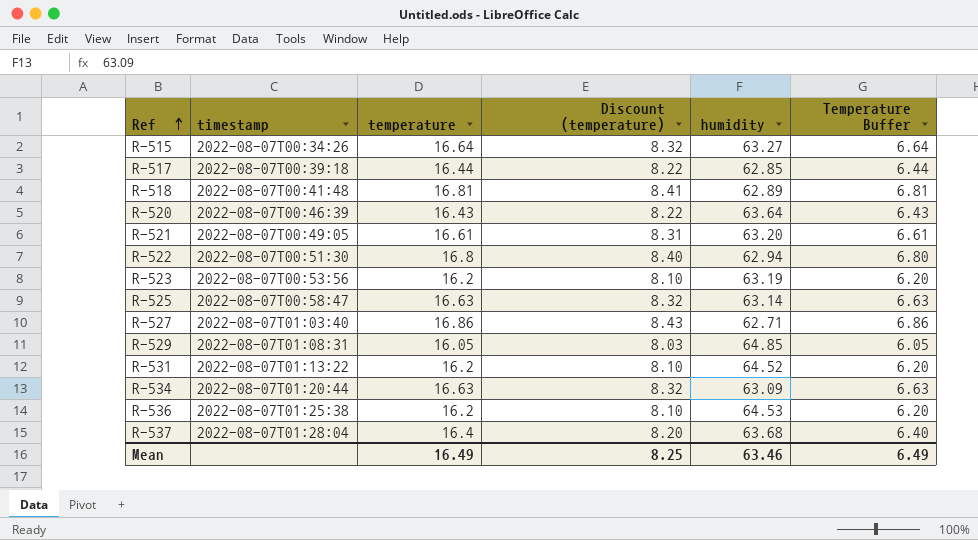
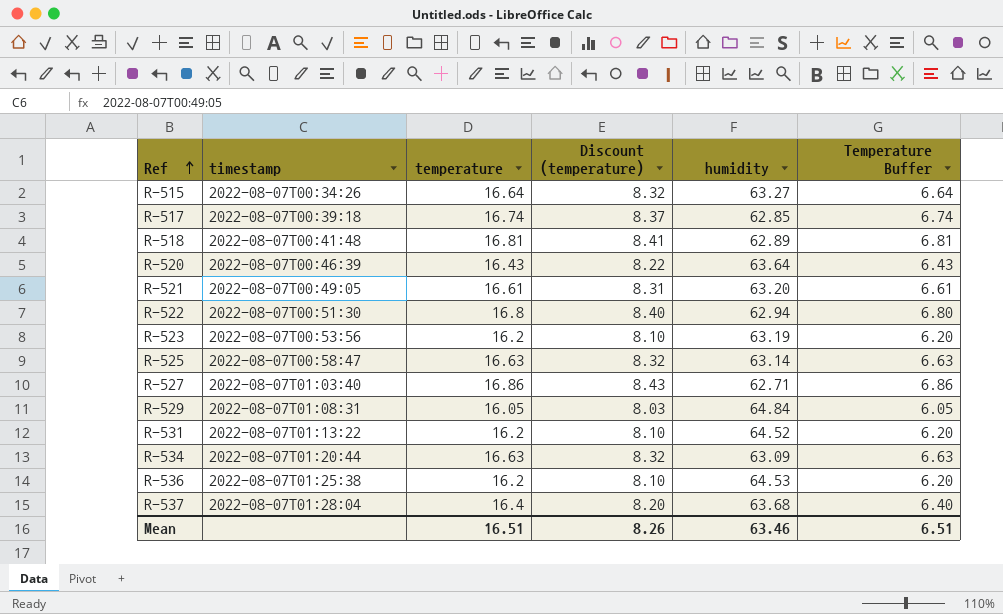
R-517 | temperature: 16.44 -> 16.74
R-517 | Discount (temperature): 8.22 -> 8.37
R-517 | Temperature Buffer: 6.44 -> 6.74
R-529 | humidity: 64.85 -> 64.84
Mean | temperature: 16.49 -> 16.51
Mean | Discount (temperature): 8.25 -> 8.26
Mean | Temperature Buffer: 6.49 -> 6.51

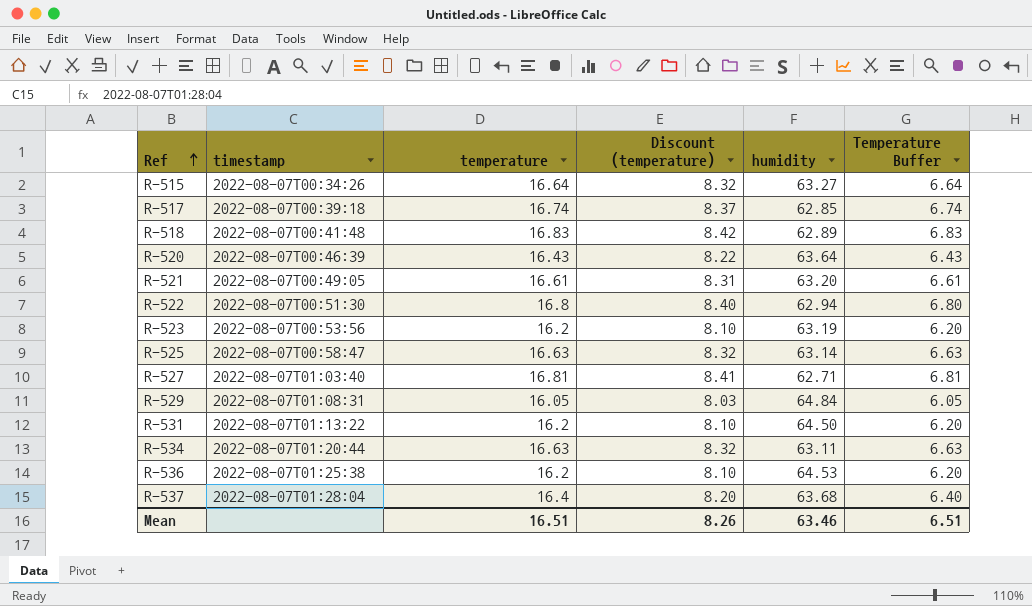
R-518 | temperature: 16.81 -> 16.83
R-518 | Discount (temperature): 8.41 -> 8.42
R-518 | Temperature Buffer: 6.81 -> 6.83
R-527 | temperature: 16.86 -> 16.81
R-527 | Discount (temperature): 8.43 -> 8.41
R-527 | Temperature Buffer: 6.86 -> 6.81
R-531 | humidity: 64.52 -> 64.50
R-534 | humidity: 63.09 -> 63.11

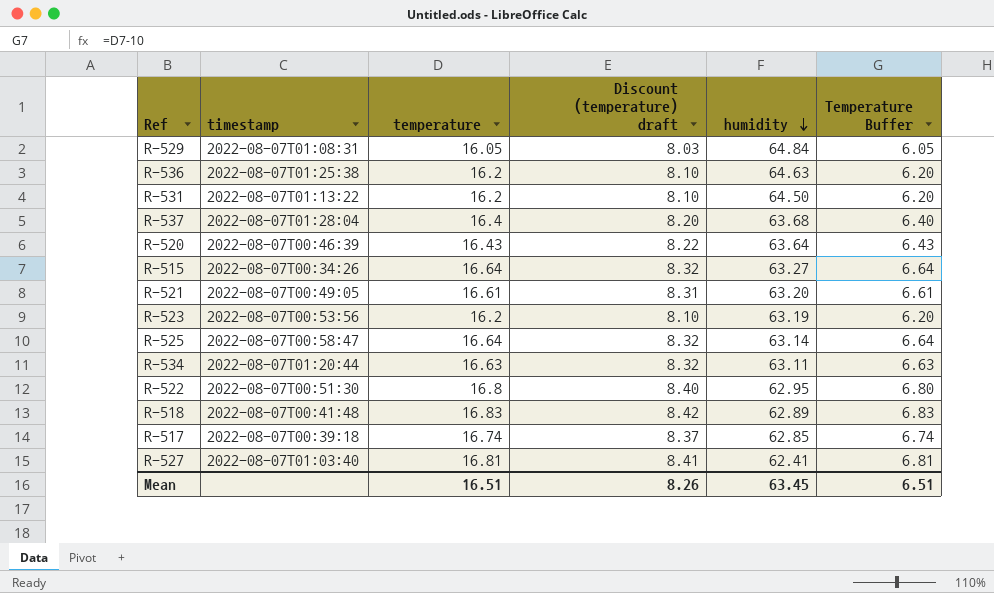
row order: Ref ascending -> humidity descending
column name: Discount (temperature) -> Discount (temperature) draft
R-536 | humidity: 64.53 -> 64.63
R-525 | temperature: 16.63 -> 16.64
R-525 | Temperature Buffer: 6.63 -> 6.64
R-522 | humidity: 62.94 -> 62.95
R-527 | humidity: 62.71 -> 62.41
Mean | humidity: 63.46 -> 63.45

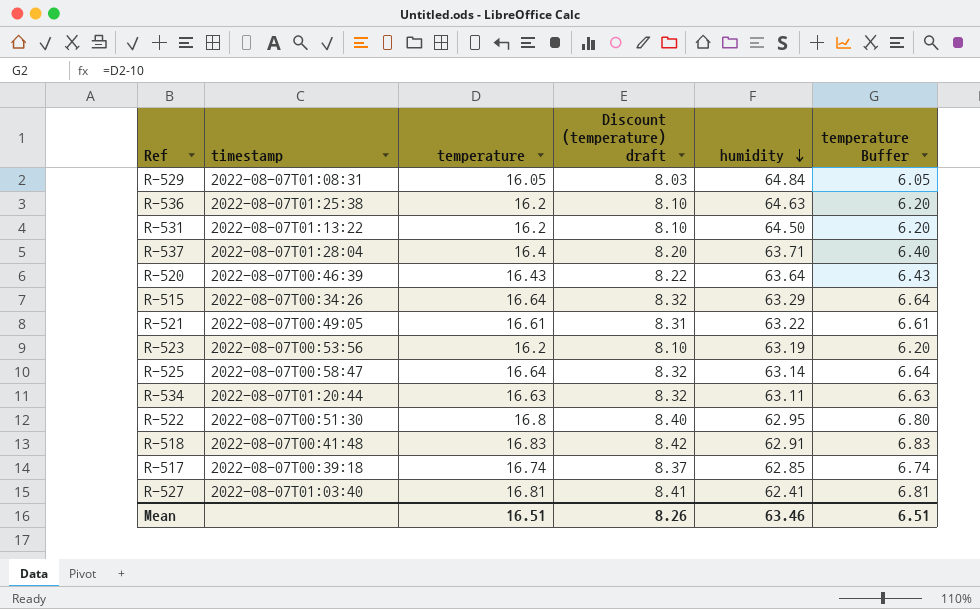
column name: Temperature Buffer -> temperature Buffer
R-537 | humidity: 63.68 -> 63.71
R-515 | humidity: 63.27 -> 63.29
R-521 | humidity: 63.20 -> 63.22
R-518 | humidity: 62.89 -> 62.91
Mean | humidity: 63.45 -> 63.46

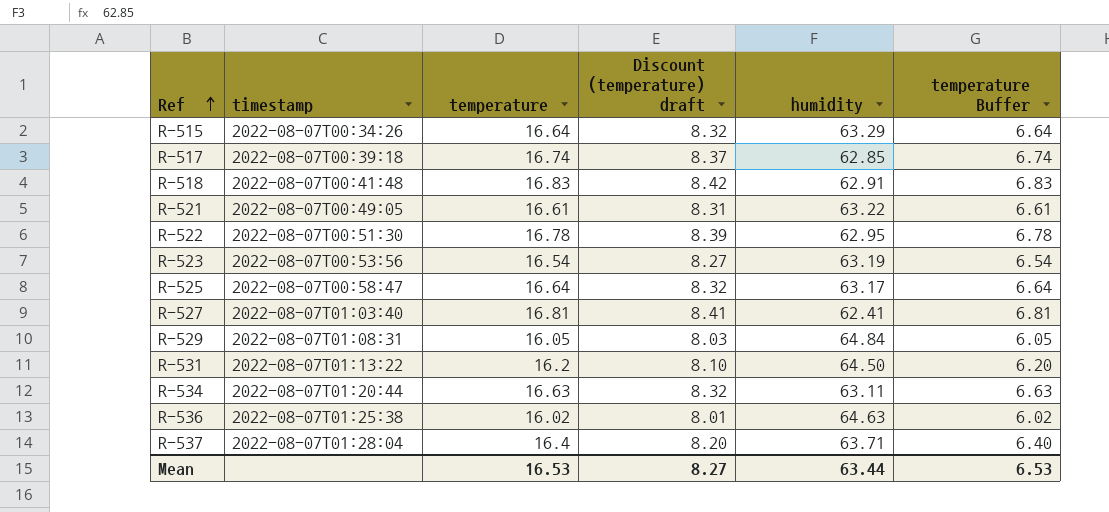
row order: humidity descending -> Ref ascending
row R-520: 2022-08-07T00:46:39 | 16.43 | 8.22 | 63.64 | 6.43 -> none
R-522 | temperature: 16.8 -> 16.78
R-522 | Discount (temperature) draft: 8.40 -> 8.39
R-522 | temperature Buffer: 6.80 -> 6.78
R-523 | temperature: 16.2 -> 16.54
R-523 | Discount (temperature) draft: 8.10 -> 8.27
R-523 | temperature Buffer: 6.20 -> 6.54
R-525 | humidity: 63.14 -> 63.17
R-536 | temperature: 16.2 -> 16.02
R-536 | Discount (temperature) draft: 8.10 -> 8.01
R-536 | temperature Buffer: 6.20 -> 6.02
Mean | temperature: 16.51 -> 16.53
Mean | Discount (temperature) draft: 8.26 -> 8.27
Mean | humidity: 63.46 -> 63.44
Mean | temperature Buffer: 6.51 -> 6.53

